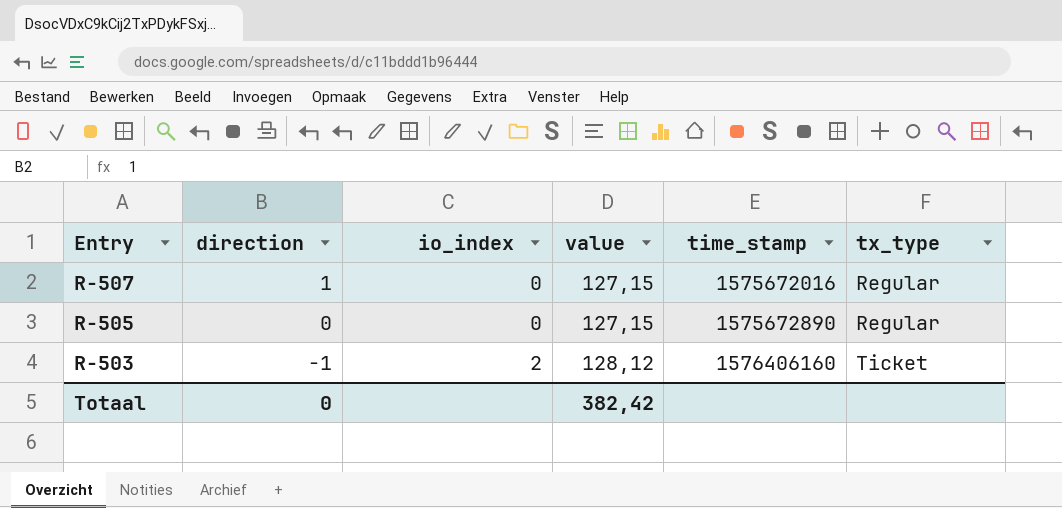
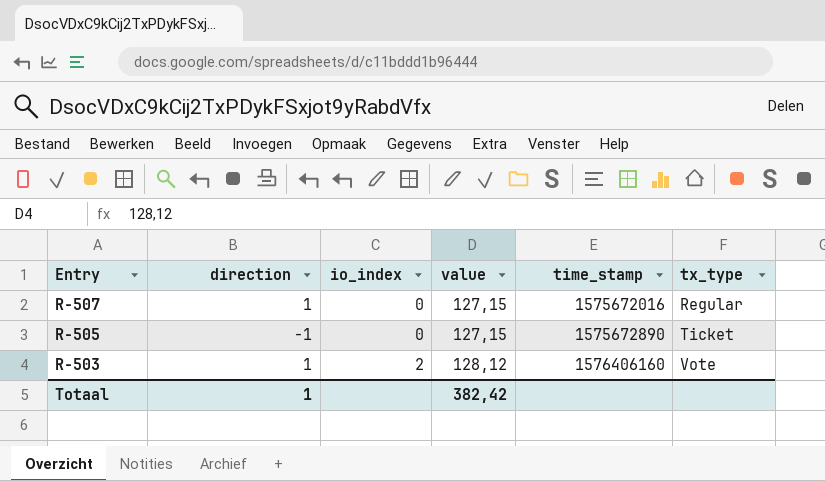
R-505 | direction: 0 -> -1
R-505 | tx_type: Regular -> Ticket
R-503 | direction: -1 -> 1
R-503 | tx_type: Ticket -> Vote
Totaal | direction: 0 -> 1

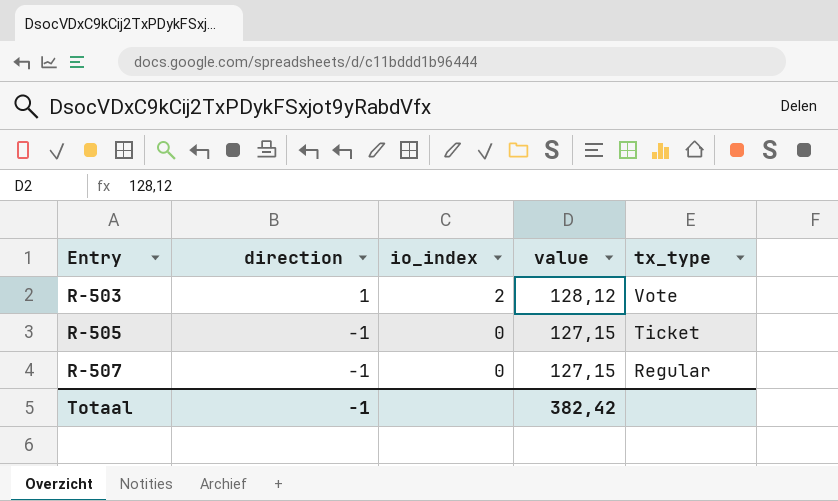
row order: Entry descending -> Entry ascending
column time_stamp | position: 5 -> none
R-507 | direction: 1 -> -1
Totaal | direction: 1 -> -1

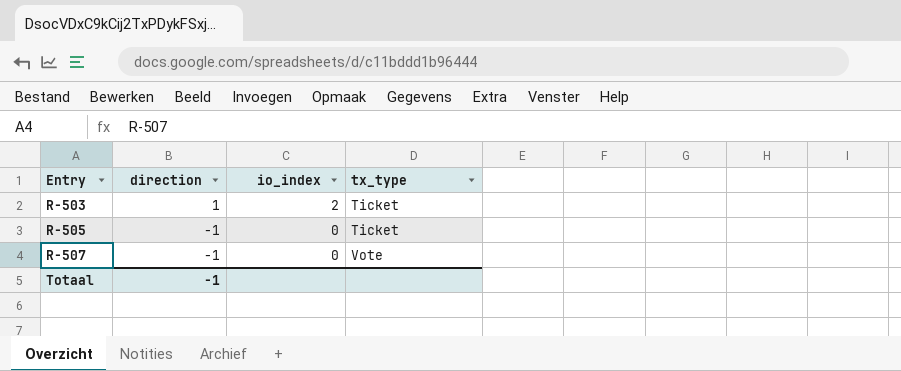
column value | position: 4 -> none
R-503 | tx_type: Vote -> Ticket
R-507 | tx_type: Regular -> Vote

